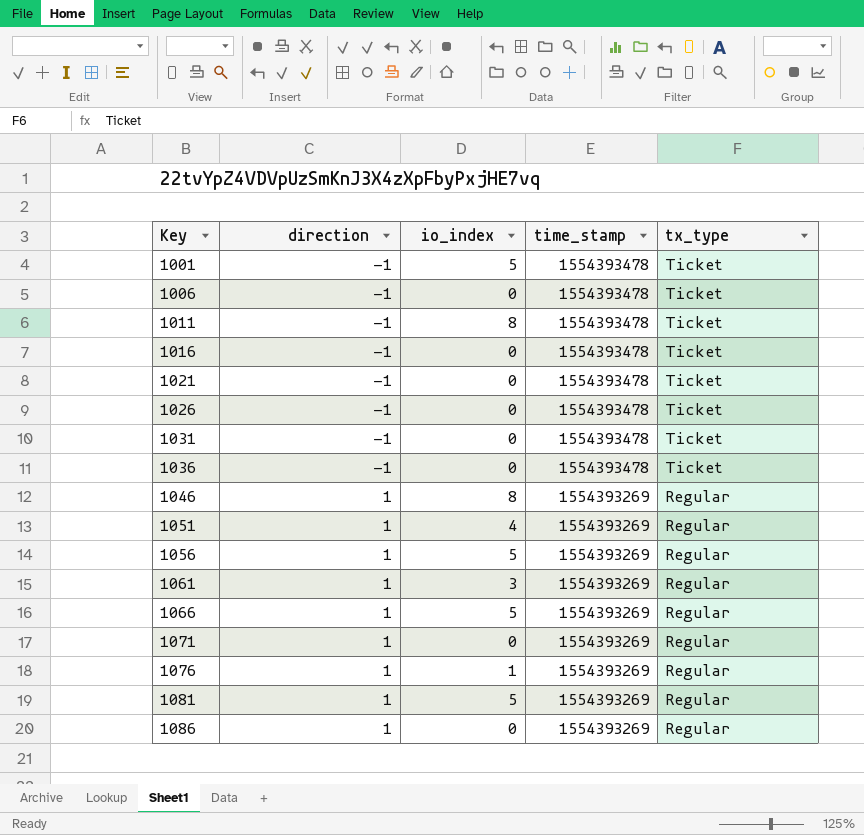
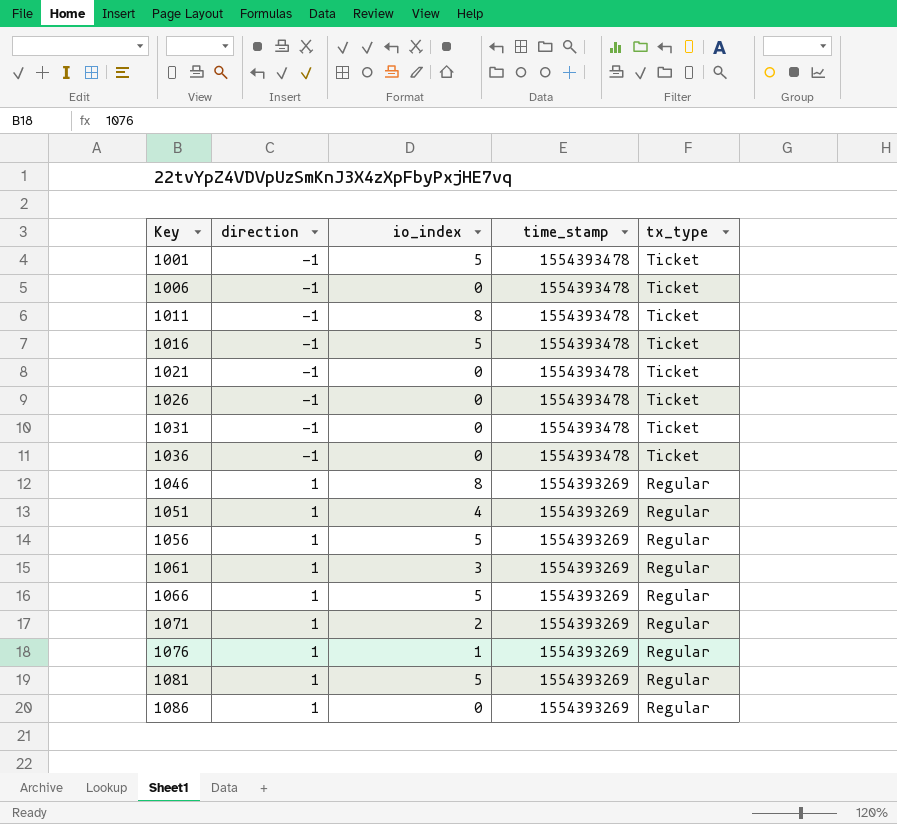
1016 | io_index: 0 -> 5
1071 | io_index: 0 -> 2

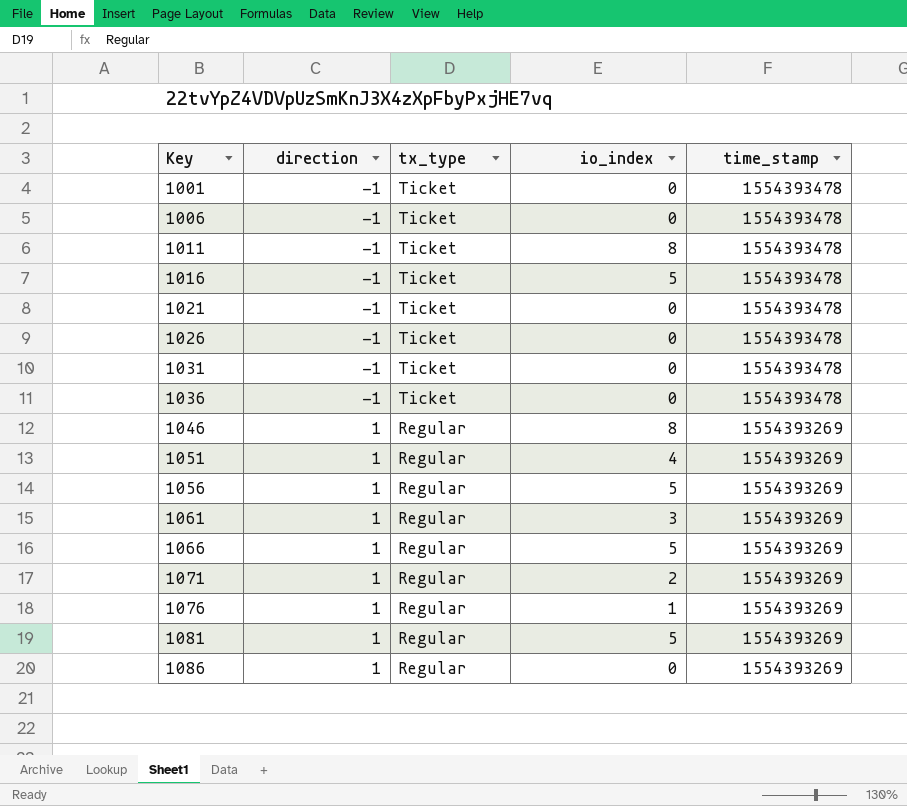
column tx_type | position: 5 -> 3
1001 | io_index: 5 -> 0

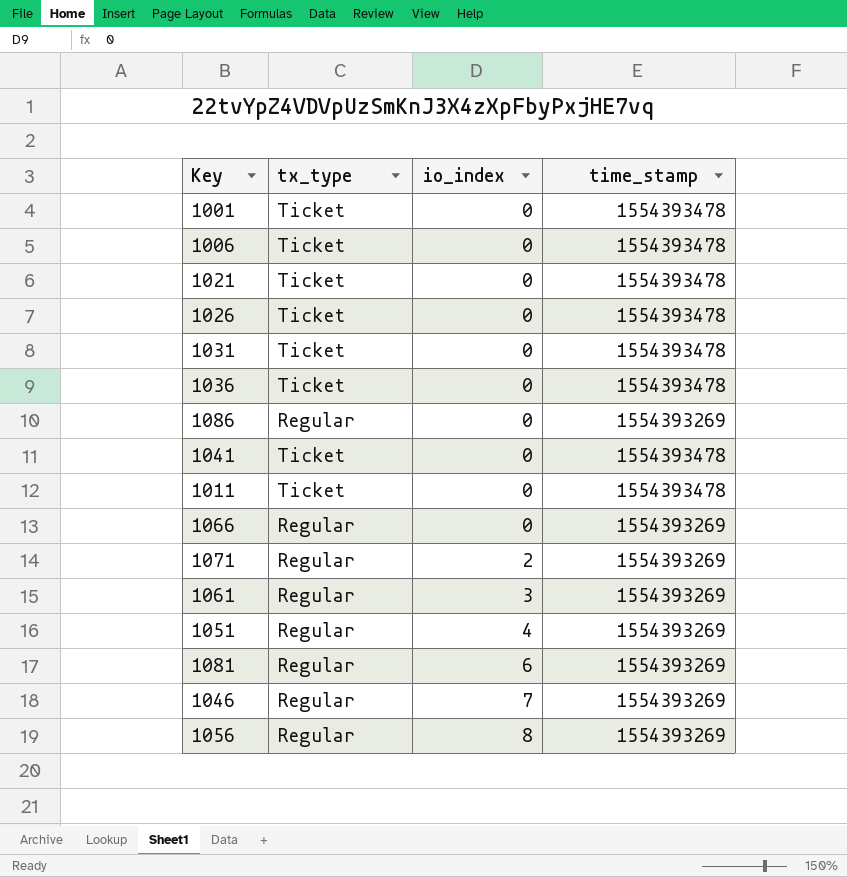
row order: Key ascending -> io_index ascending
column direction | position: 2 -> none
row 1016: -1 | Ticket | 5 | 1554393478 -> none
row 1076: 1 | Regular | 1 | 1554393269 -> none
row 1041: none -> Ticket | 0 | 1554393478
1011 | io_index: 8 -> 0
1066 | io_index: 5 -> 0
1081 | io_index: 5 -> 6
1046 | io_index: 8 -> 7
1056 | io_index: 5 -> 8

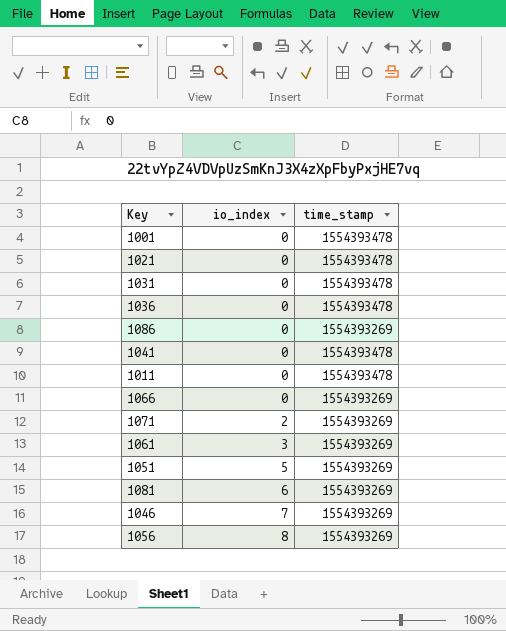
column tx_type | position: 2 -> none
row 1006: Ticket | 0 | 1554393478 -> none
row 1026: Ticket | 0 | 1554393478 -> none
1051 | io_index: 4 -> 5

